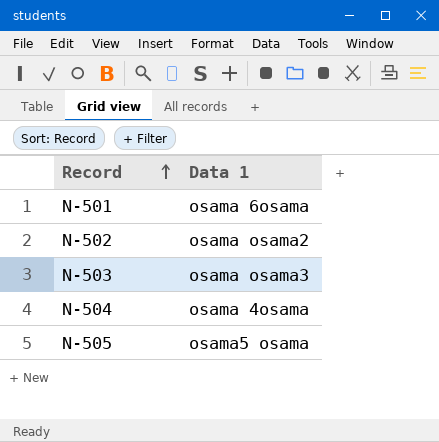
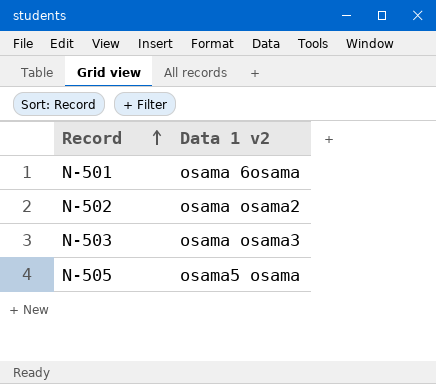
column name: Data 1 -> Data 1 v2
row N-504: osama 4osama -> none

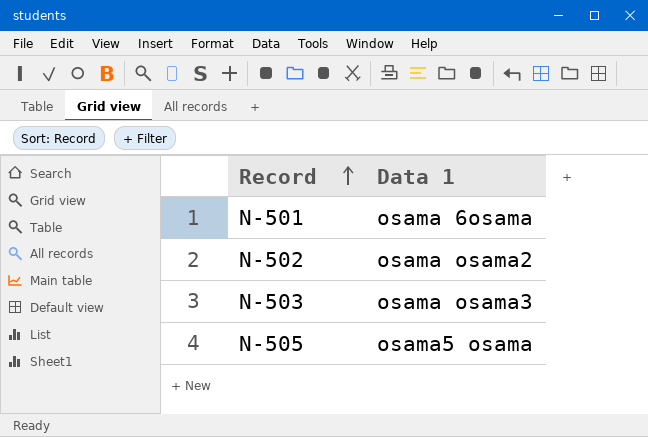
column name: Data 1 v2 -> Data 1

